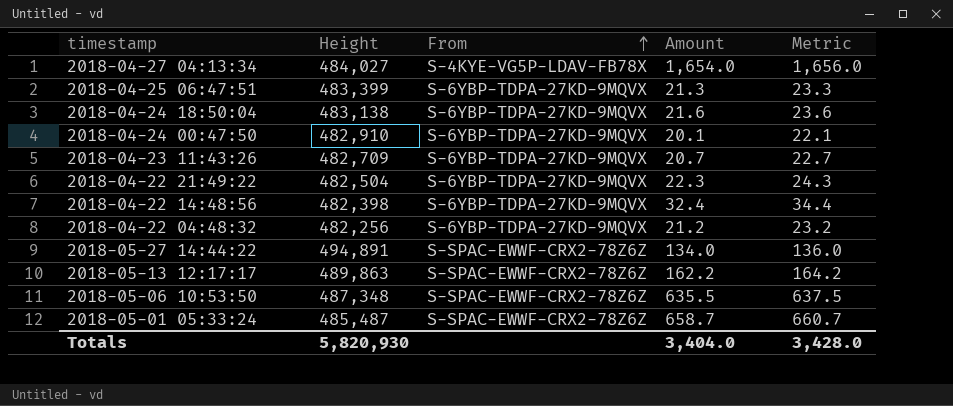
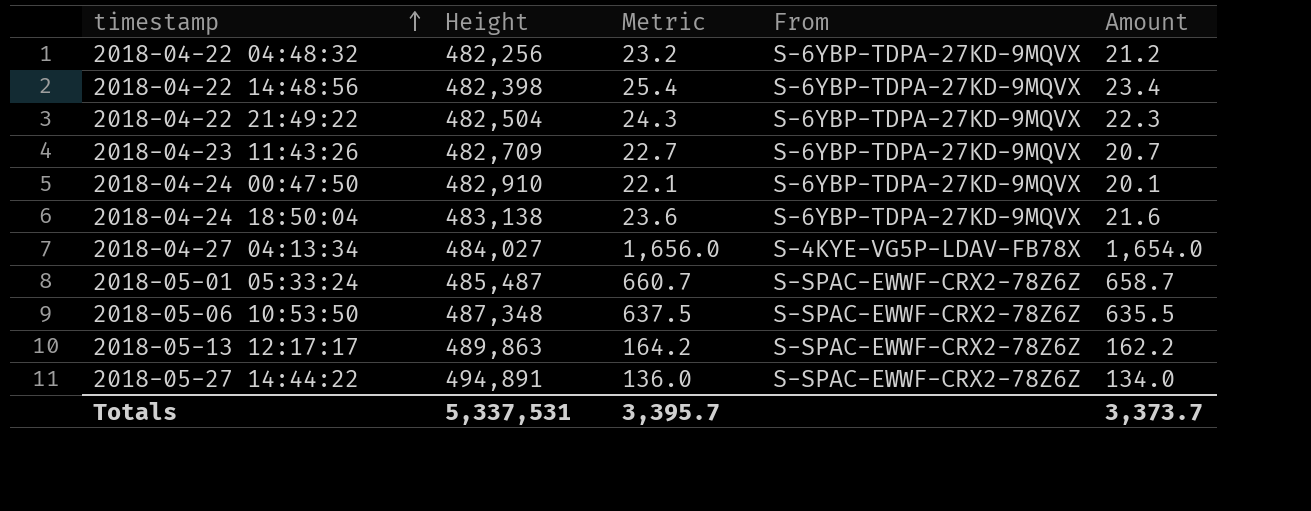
row order: From ascending -> timestamp ascending
column Metric | position: 5 -> 3
row 2018-04-25 06:47:51: 483,399 | S-6YBP-TDPA-27KD-9MQVX | 21.3 | 23.3 -> none
2018-04-22 14:48:56 | Metric: 34.4 -> 25.4
2018-04-22 14:48:56 | Amount: 32.4 -> 23.4
Totals | Height: 5,820,930 -> 5,337,531
Totals | Metric: 3,428.0 -> 3,395.7
Totals | Amount: 3,404.0 -> 3,373.7

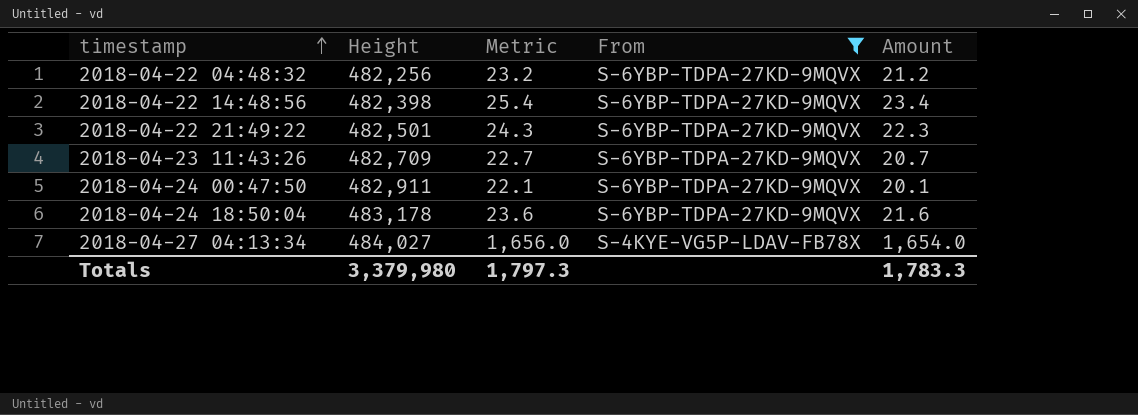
filter: none -> From != S-SPAC-EWWF-CRX2-78Z6Z
2018-04-22 21:49:22 | Height: 482,504 -> 482,501
2018-04-24 00:47:50 | Height: 482,910 -> 482,911
2018-04-24 18:50:04 | Height: 483,138 -> 483,178
Totals | Height: 5,337,531 -> 3,379,980
Totals | Metric: 3,395.7 -> 1,797.3
Totals | Amount: 3,373.7 -> 1,783.3

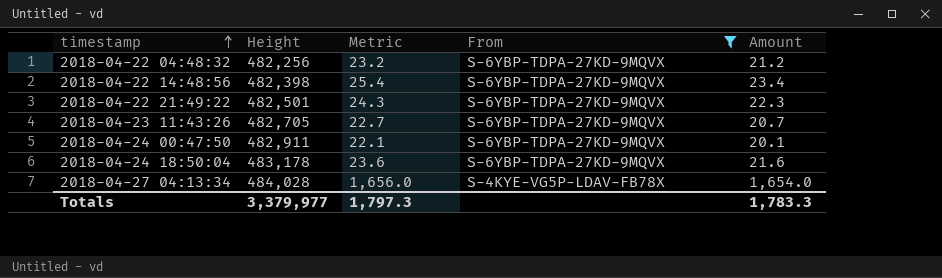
2018-04-23 11:43:26 | Height: 482,709 -> 482,705
2018-04-27 04:13:34 | Height: 484,027 -> 484,028
Totals | Height: 3,379,980 -> 3,379,977

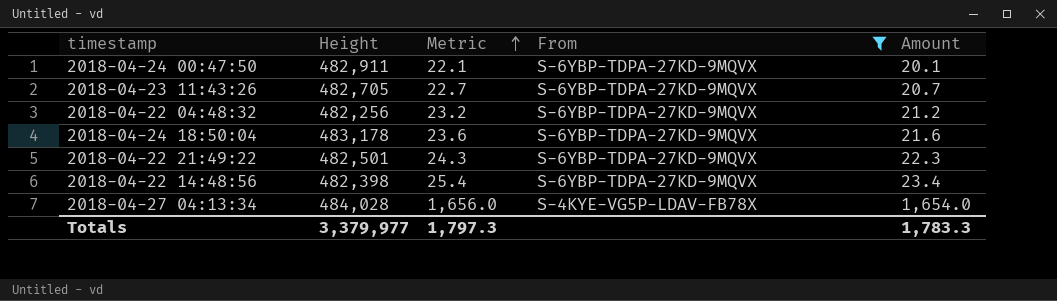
row order: timestamp ascending -> Metric ascending

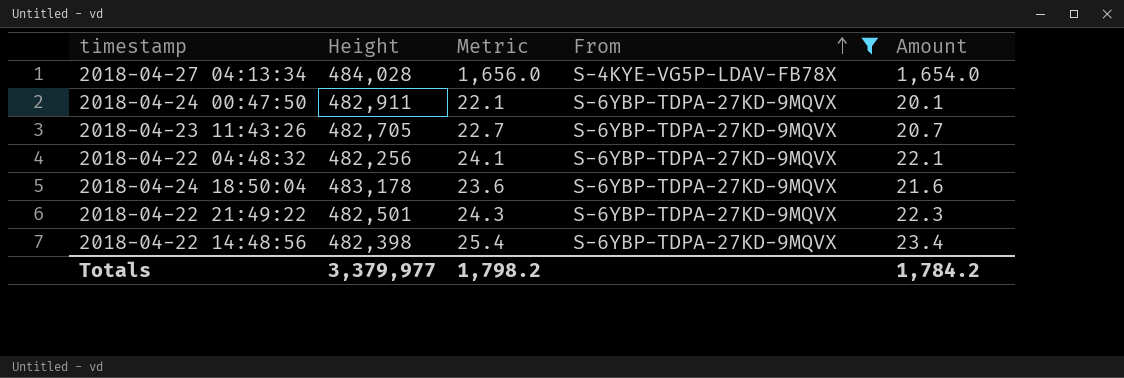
row order: Metric ascending -> From ascending
2018-04-22 04:48:32 | Metric: 23.2 -> 24.1
2018-04-22 04:48:32 | Amount: 21.2 -> 22.1
Totals | Metric: 1,797.3 -> 1,798.2
Totals | Amount: 1,783.3 -> 1,784.2

